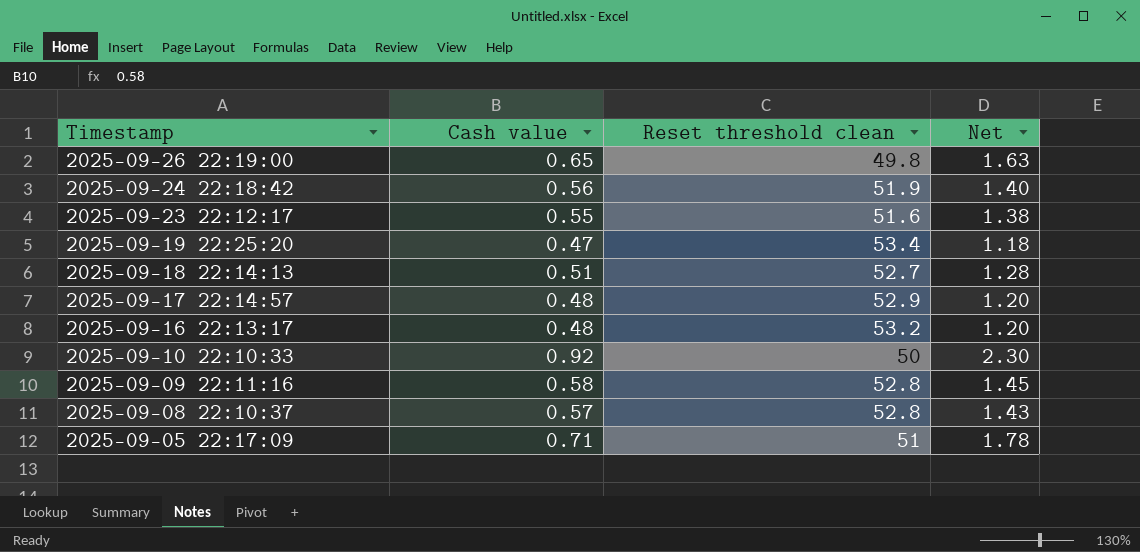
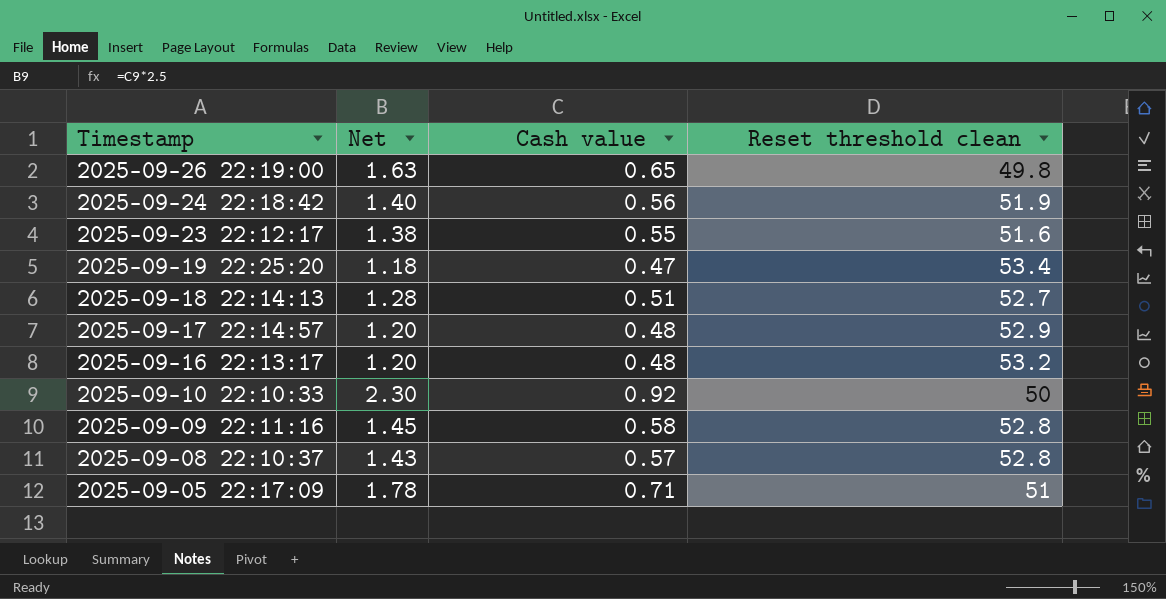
column Net | position: 4 -> 2

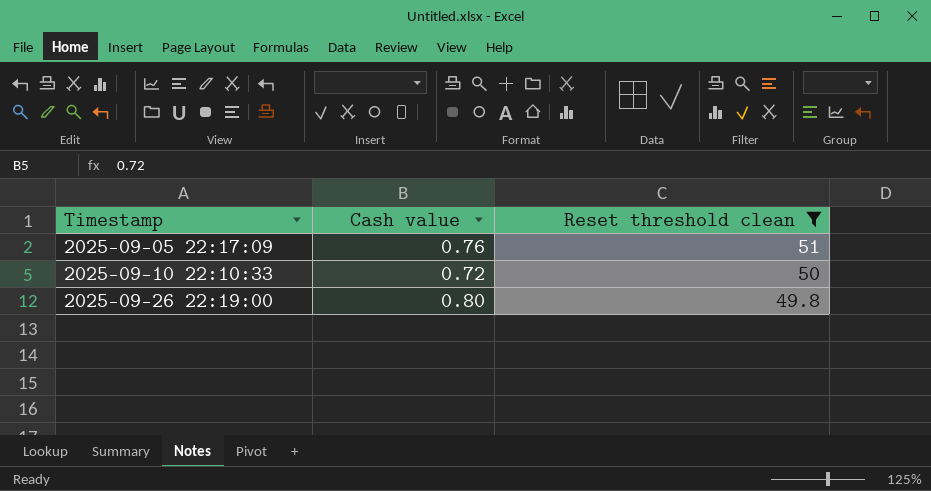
filter: none -> Reset threshold clean <= 51
row order: Timestamp descending -> Timestamp ascending
column Net | formula: [Cash value] * 2.5 -> none
2025-09-05 22:17:09 | Cash value: 0.71 -> 0.76
2025-09-10 22:10:33 | Cash value: 0.92 -> 0.72
2025-09-26 22:19:00 | Cash value: 0.65 -> 0.80

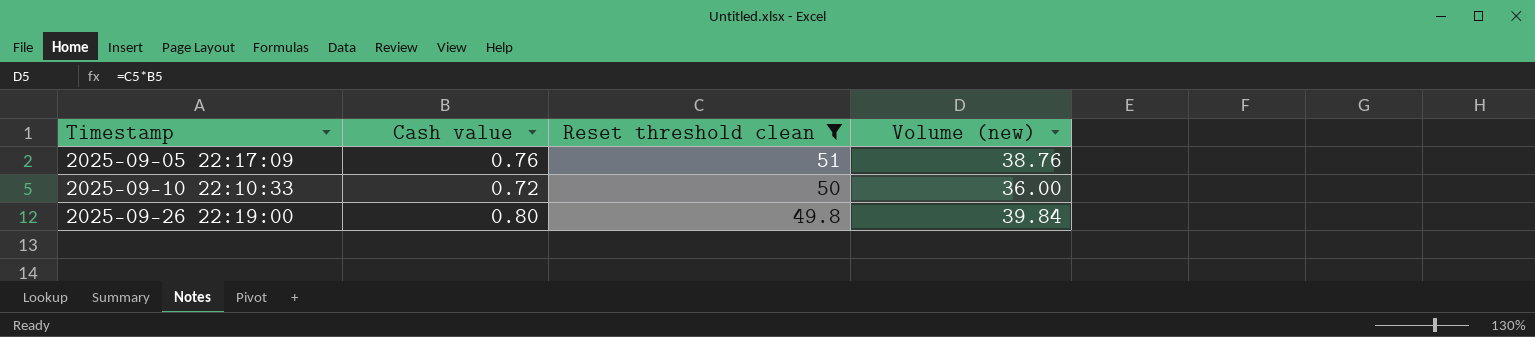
column Volume (new) | formula: none -> [Cash value] * [Reset threshold clean]

